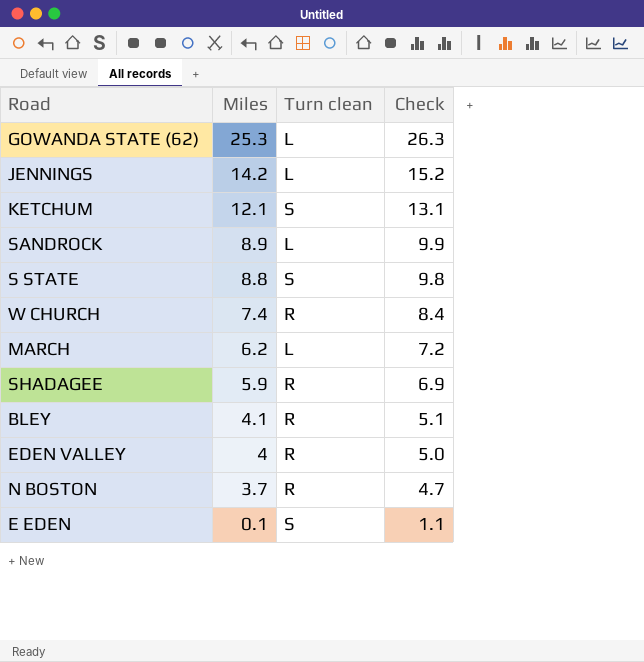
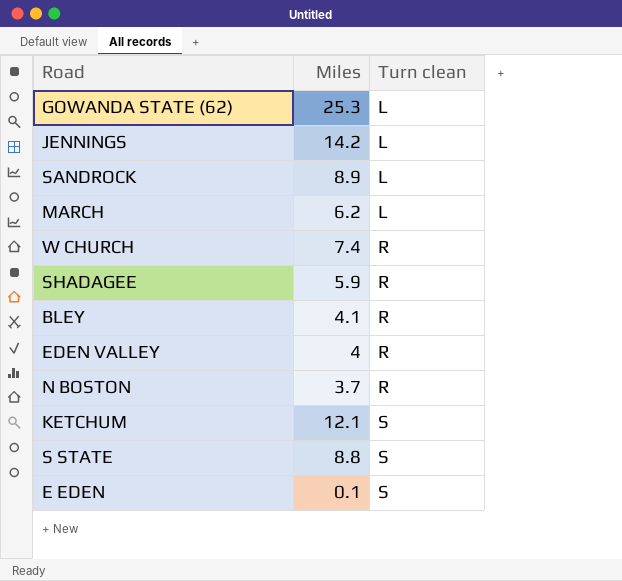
row order: Miles descending -> Turn clean ascending
column Check | formula: [Miles] + 1 -> none

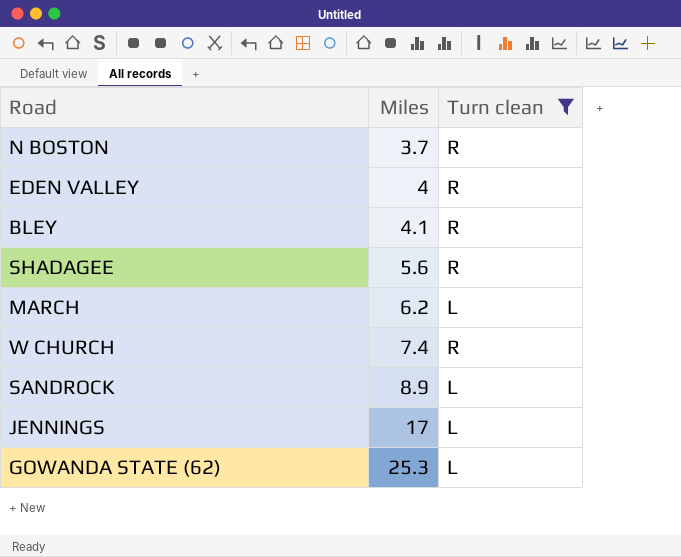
filter: none -> Turn clean != S
row order: Turn clean ascending -> Miles ascending
SHADAGEE | Miles: 5.9 -> 5.6
JENNINGS | Miles: 14.2 -> 17

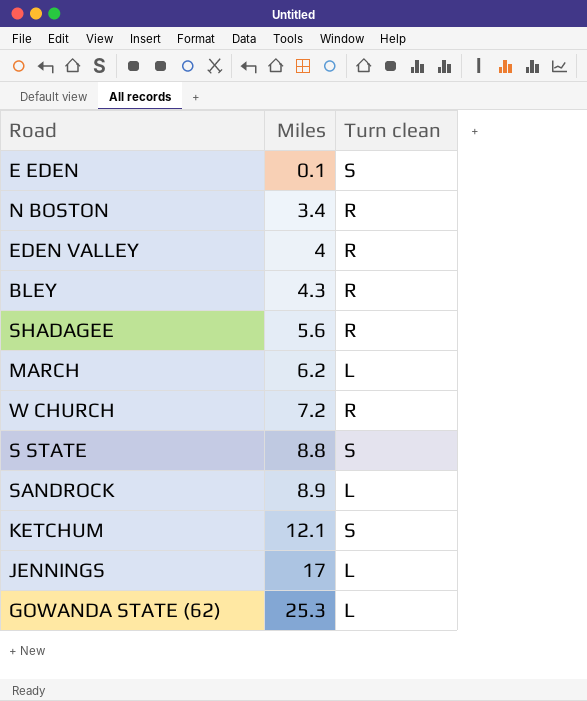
filter: Turn clean != S -> none
N BOSTON | Miles: 3.7 -> 3.4
BLEY | Miles: 4.1 -> 4.3
W CHURCH | Miles: 7.4 -> 7.2

